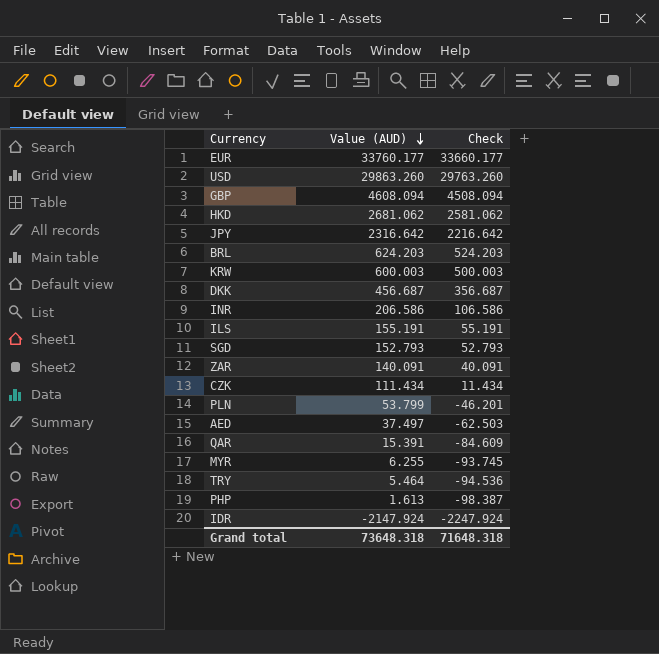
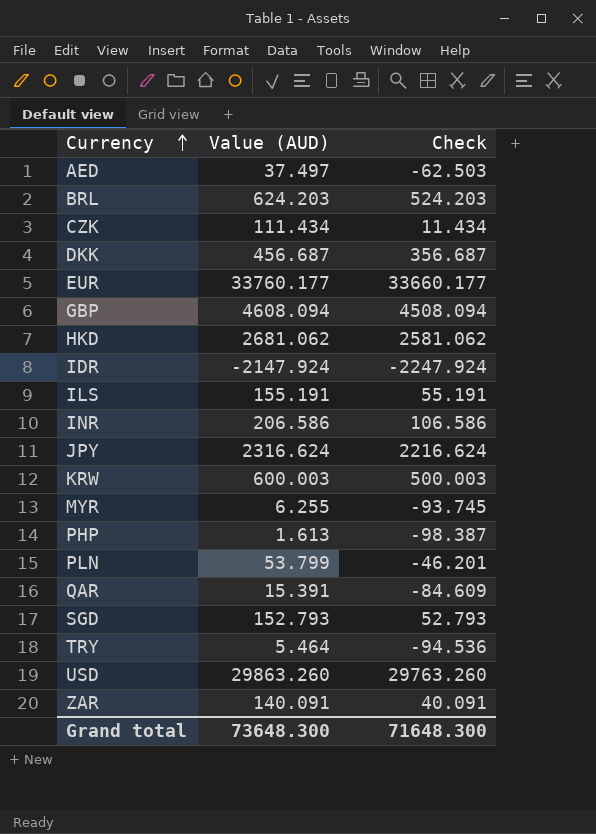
row order: Value (AUD) descending -> Currency ascending
JPY | Value (AUD): 2316.642 -> 2316.624
JPY | Check: 2216.642 -> 2216.624
Grand total | Value (AUD): 73648.318 -> 73648.300
Grand total | Check: 71648.318 -> 71648.300

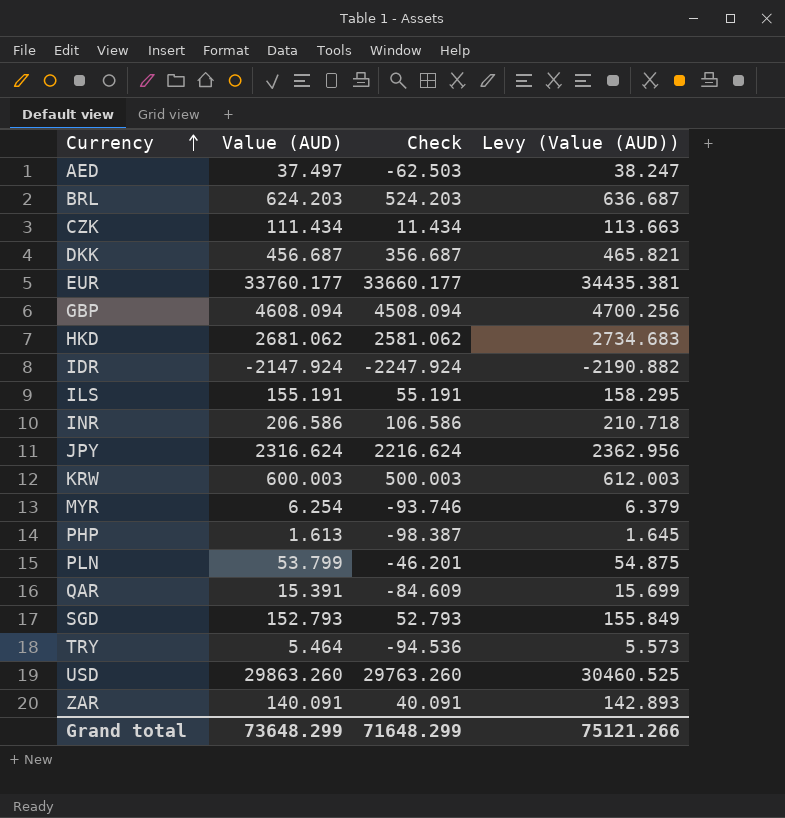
column Levy (Value (AUD)) | formula: none -> [Value (AUD)] * 1.02
MYR | Value (AUD): 6.255 -> 6.254
MYR | Check: -93.745 -> -93.746
Grand total | Value (AUD): 73648.300 -> 73648.299
Grand total | Check: 71648.300 -> 71648.299

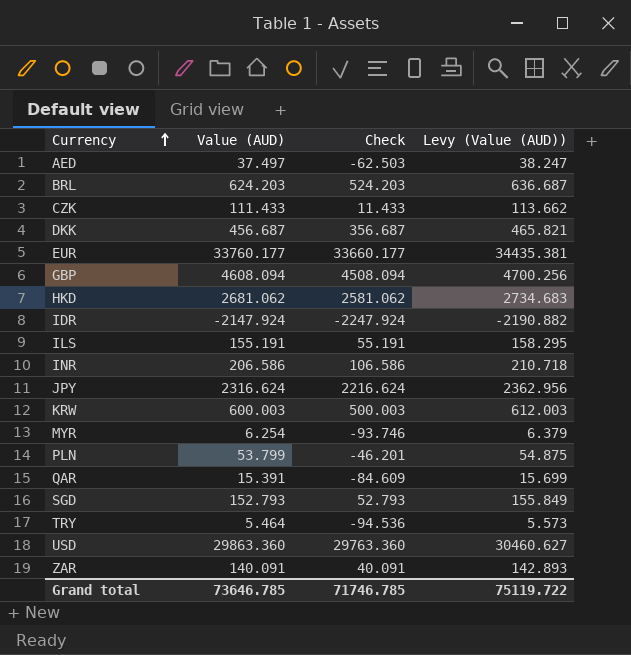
row PHP: 1.613 | -98.387 | 1.645 -> none
CZK | Value (AUD): 111.434 -> 111.433
CZK | Check: 11.434 -> 11.433
CZK | Levy (Value (AUD)): 113.663 -> 113.662
USD | Value (AUD): 29863.260 -> 29863.360
USD | Check: 29763.260 -> 29763.360
USD | Levy (Value (AUD)): 30460.525 -> 30460.627
Grand total | Value (AUD): 73648.299 -> 73646.785
Grand total | Check: 71648.299 -> 71746.785
Grand total | Levy (Value (AUD)): 75121.266 -> 75119.722

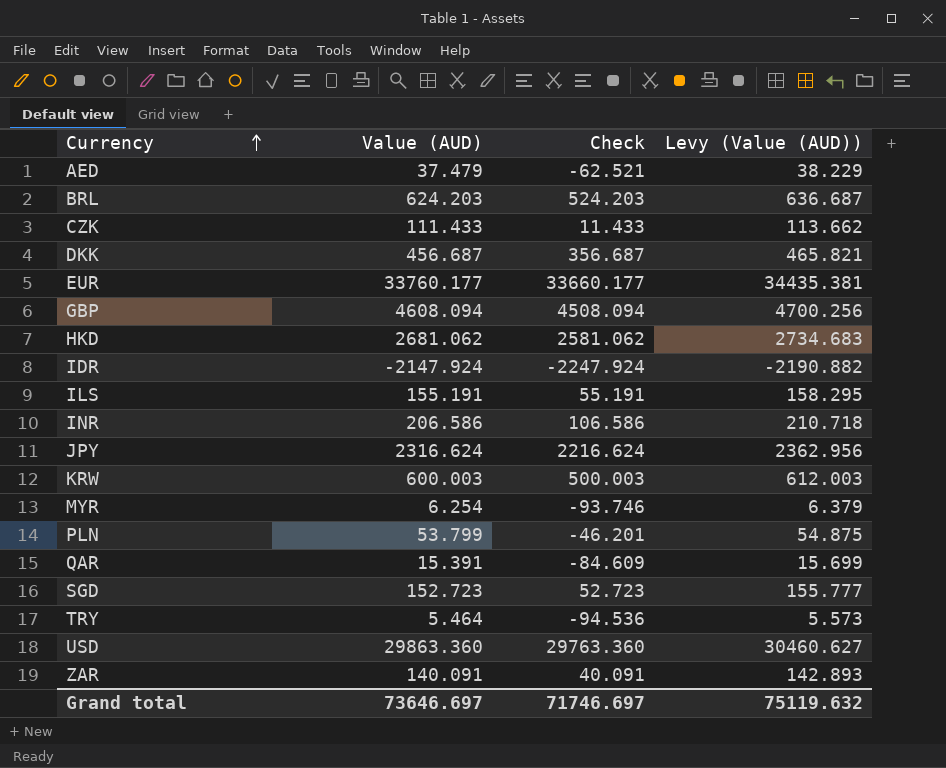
AED | Value (AUD): 37.497 -> 37.479
AED | Check: -62.503 -> -62.521
AED | Levy (Value (AUD)): 38.247 -> 38.229
SGD | Value (AUD): 152.793 -> 152.723
SGD | Check: 52.793 -> 52.723
SGD | Levy (Value (AUD)): 155.849 -> 155.777
Grand total | Value (AUD): 73646.785 -> 73646.697
Grand total | Check: 71746.785 -> 71746.697
Grand total | Levy (Value (AUD)): 75119.722 -> 75119.632

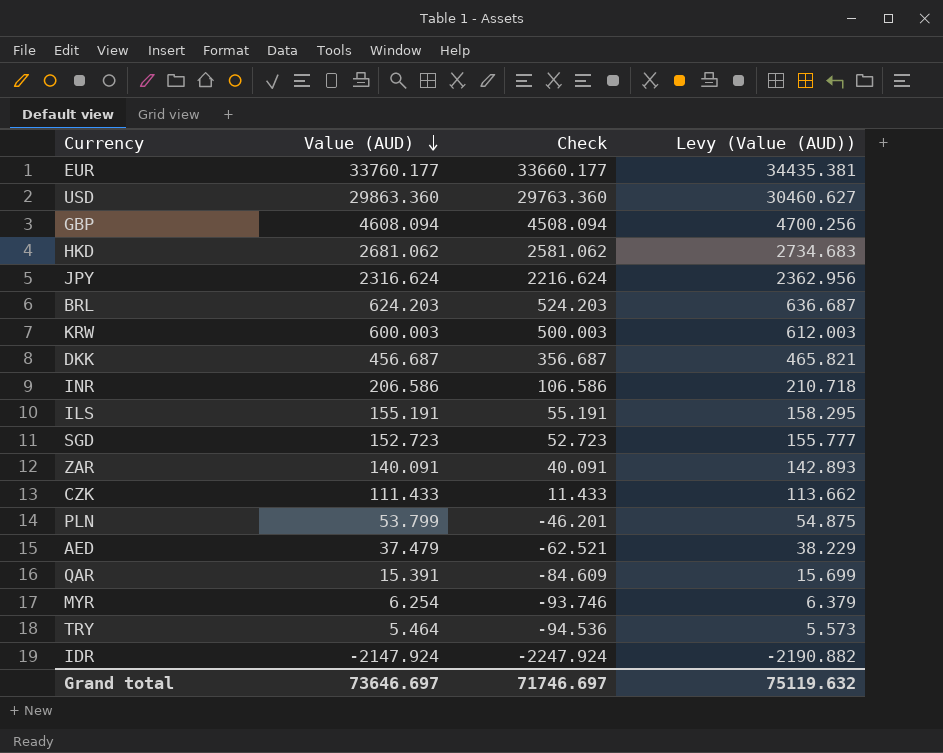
row order: Currency ascending -> Value (AUD) descending

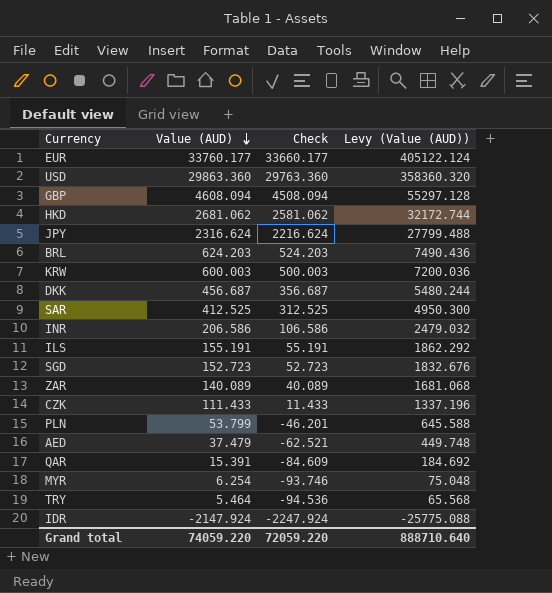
column Levy (Value (AUD)) | formula: [Value (AUD)] * 1.02 -> [Value (AUD)] * 12
row SAR: none -> 412.525 | 312.525 | 4950.300
ZAR | Value (AUD): 140.091 -> 140.089
ZAR | Check: 40.091 -> 40.089
Grand total | Value (AUD): 73646.697 -> 74059.220
Grand total | Check: 71746.697 -> 72059.220
Grand total | Levy (Value (AUD)): 75119.632 -> 888710.640

